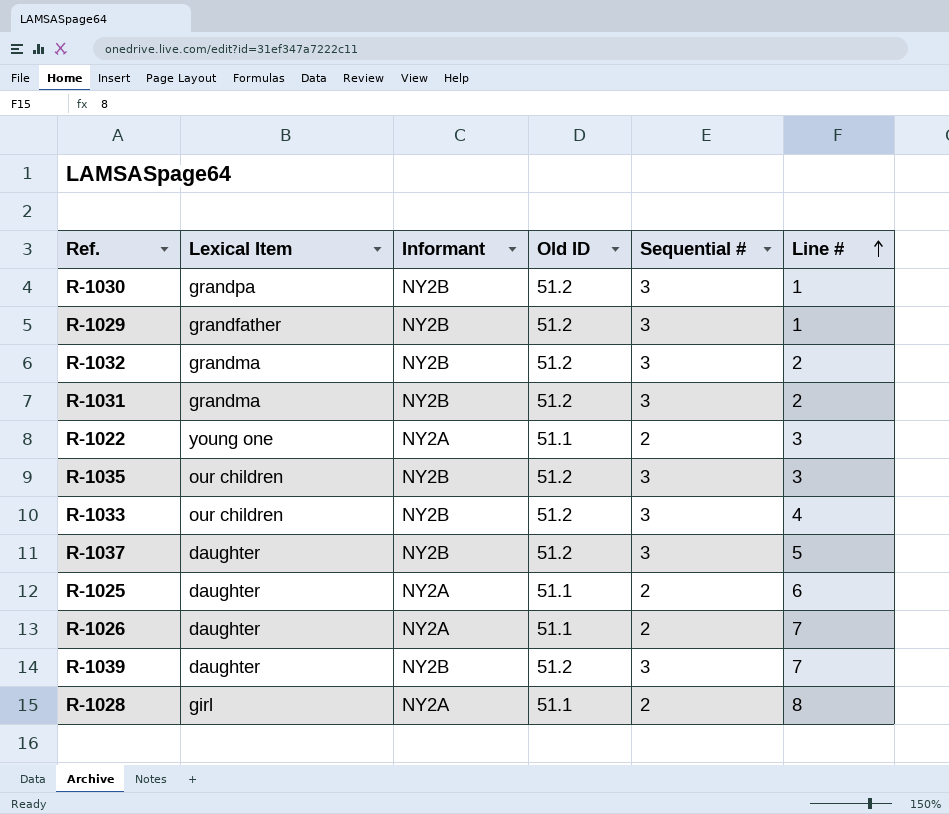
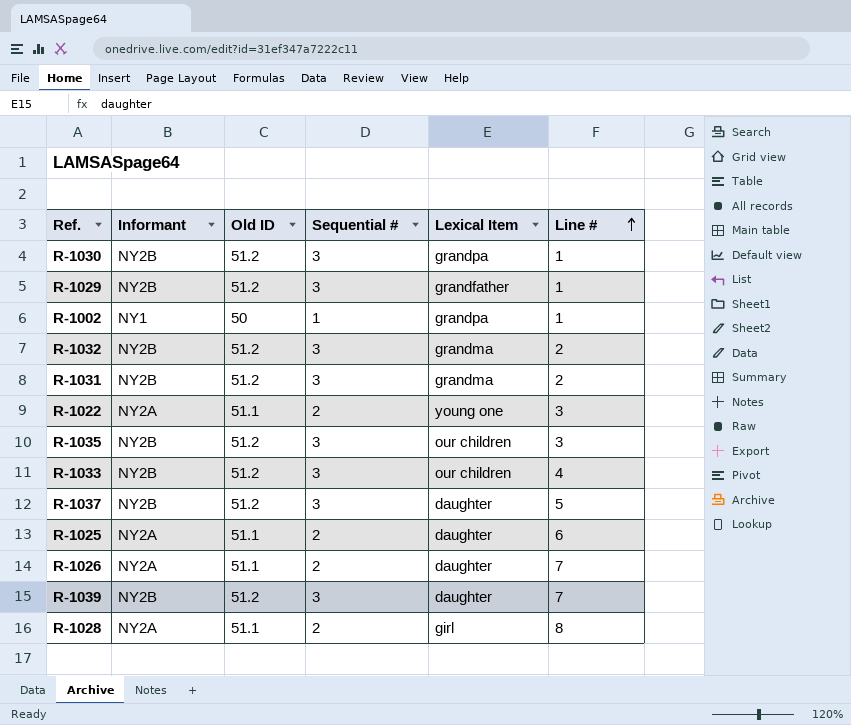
column Lexical Item | position: 2 -> 5
row R-1002: none -> NY1 | 50 | 1 | grandpa | 1

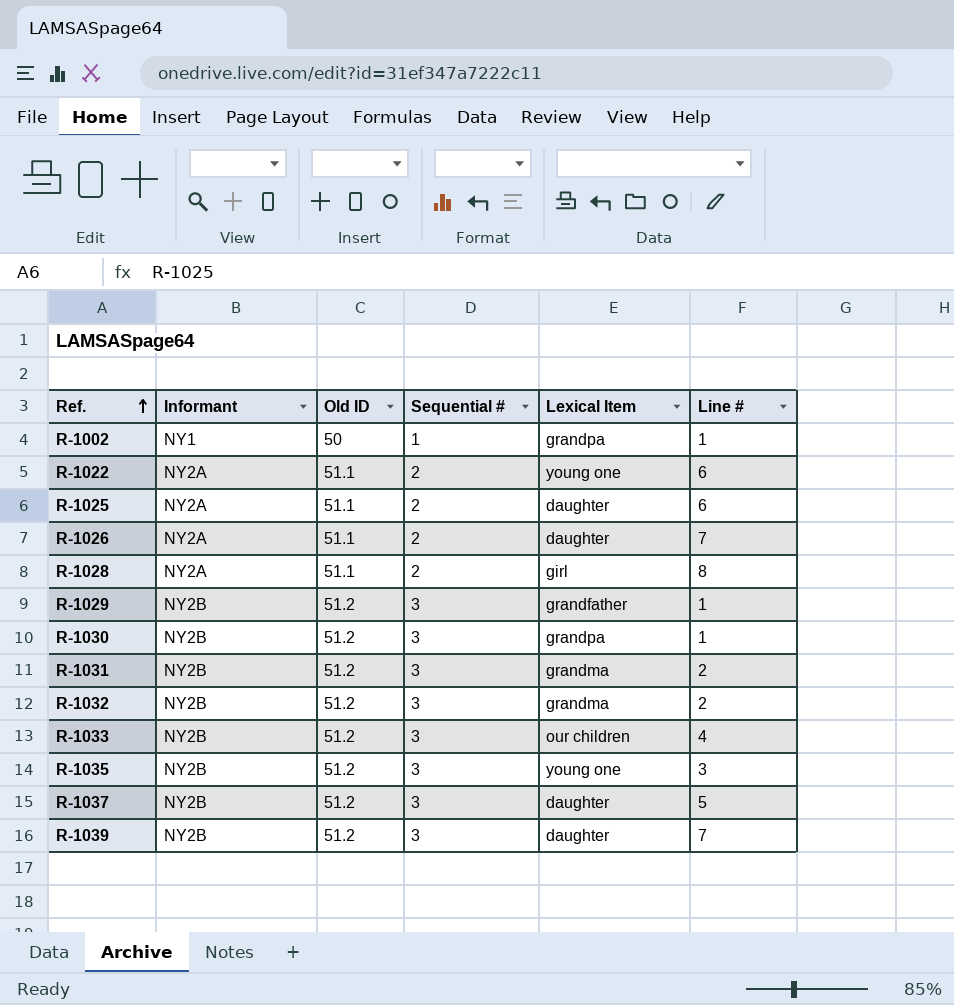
row order: Line # ascending -> Ref. ascending
R-1022 | Line #: 3 -> 6
R-1035 | Lexical Item: our children -> young one

